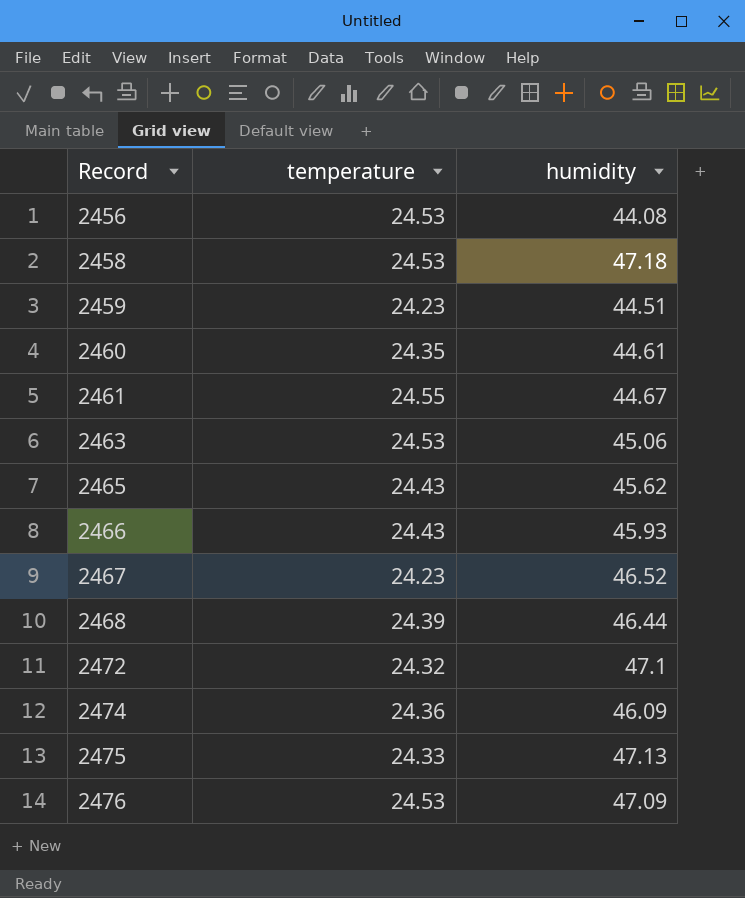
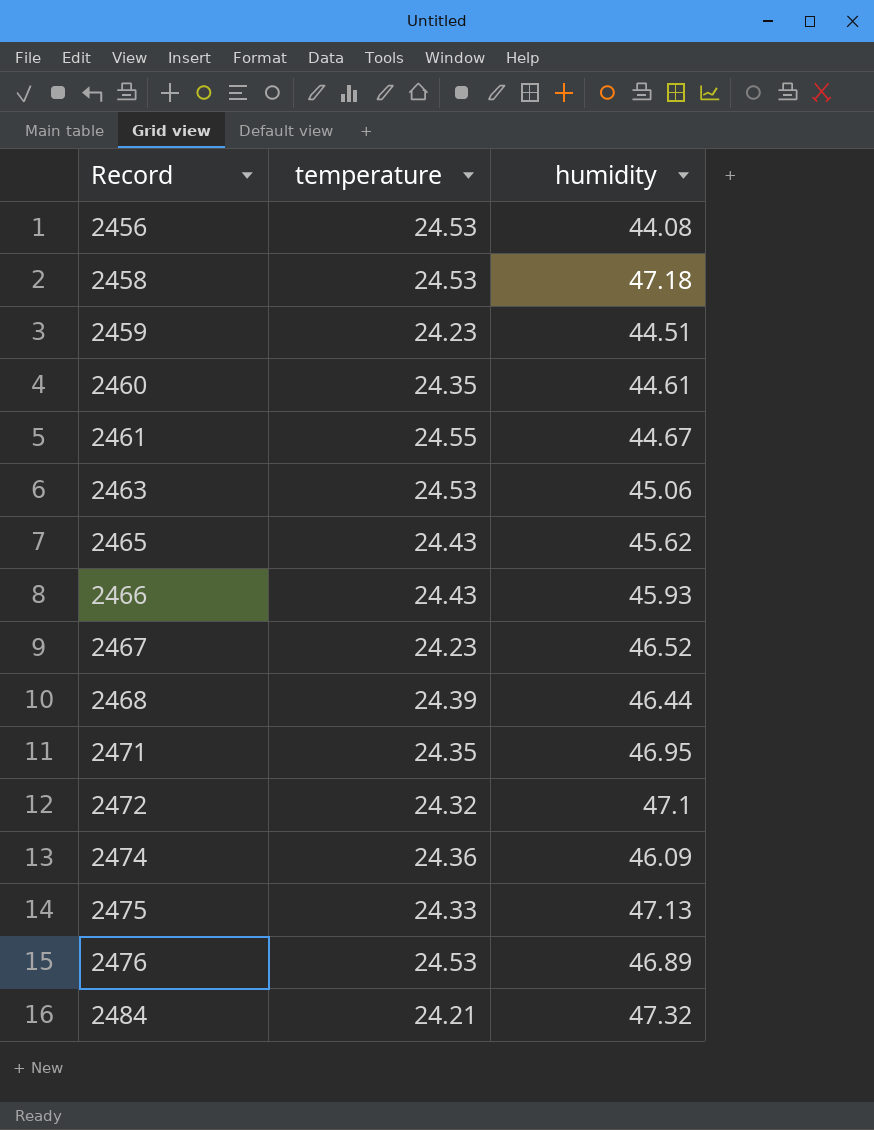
row 2471: none -> 24.35 | 46.95
2476 | humidity: 47.09 -> 46.89
row 2484: none -> 24.21 | 47.32

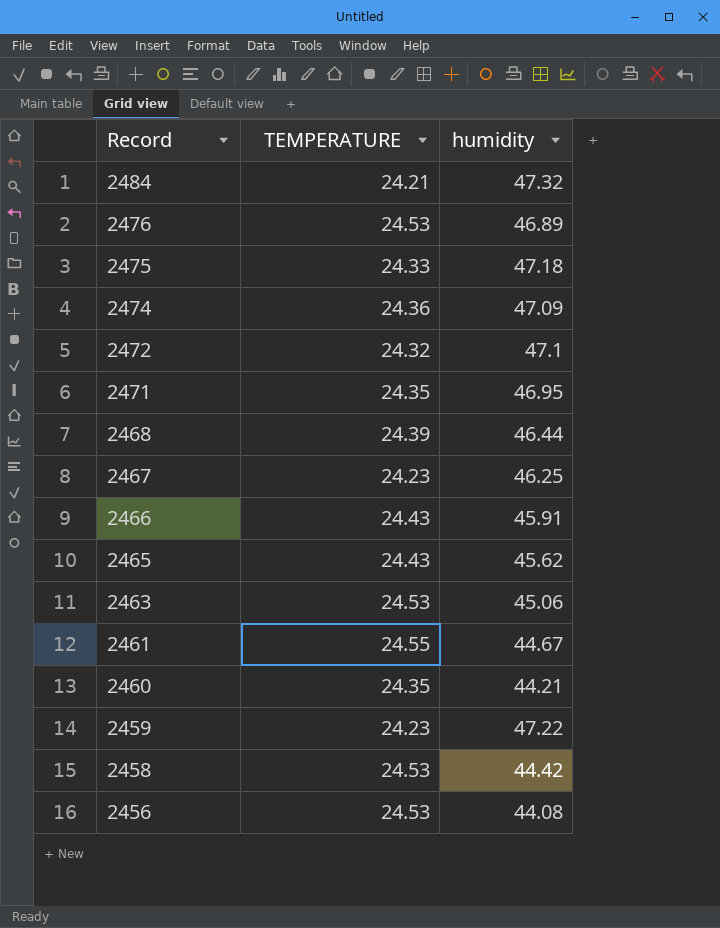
row order: Record ascending -> Record descending
column name: temperature -> TEMPERATURE
2475 | humidity: 47.13 -> 47.18
2474 | humidity: 46.09 -> 47.09
2467 | humidity: 46.52 -> 46.25
2466 | humidity: 45.93 -> 45.91
2460 | humidity: 44.61 -> 44.21
2459 | humidity: 44.51 -> 47.22
2458 | humidity: 47.18 -> 44.42

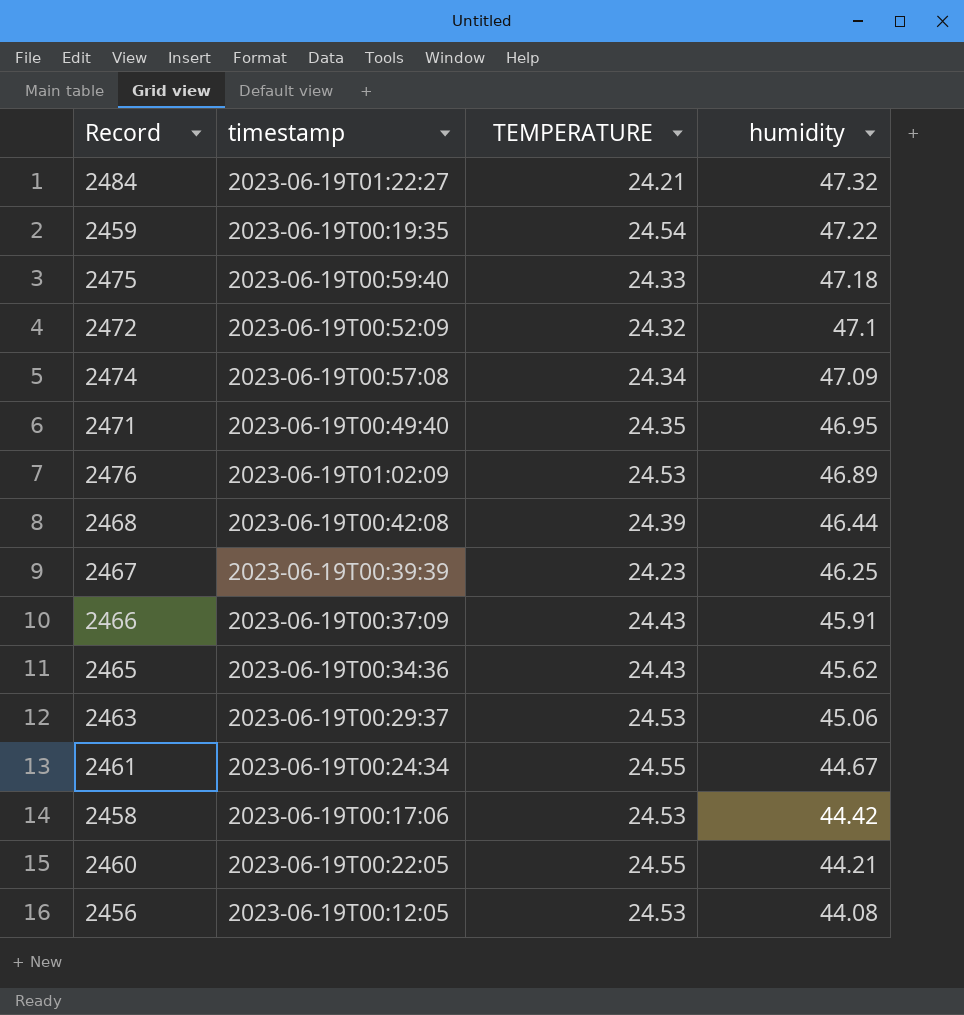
row order: Record descending -> humidity descending
column timestamp | position: none -> 2
2459 | TEMPERATURE: 24.23 -> 24.54
2474 | TEMPERATURE: 24.36 -> 24.34
2460 | TEMPERATURE: 24.35 -> 24.55

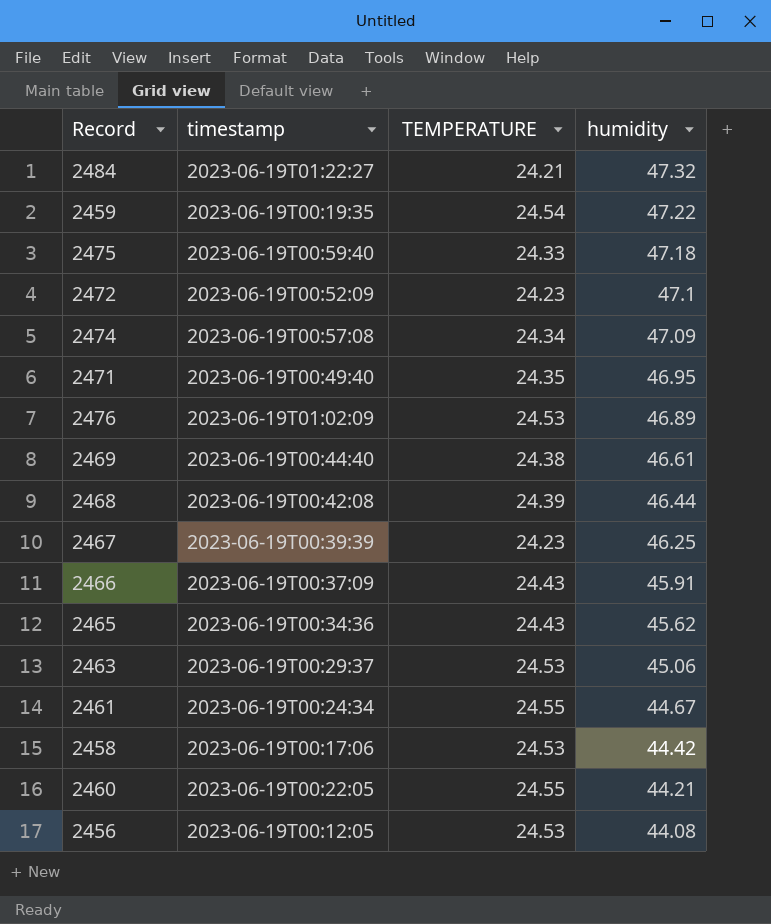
2472 | TEMPERATURE: 24.32 -> 24.23
row 2469: none -> 2023-06-19T00:44:40 | 24.38 | 46.61

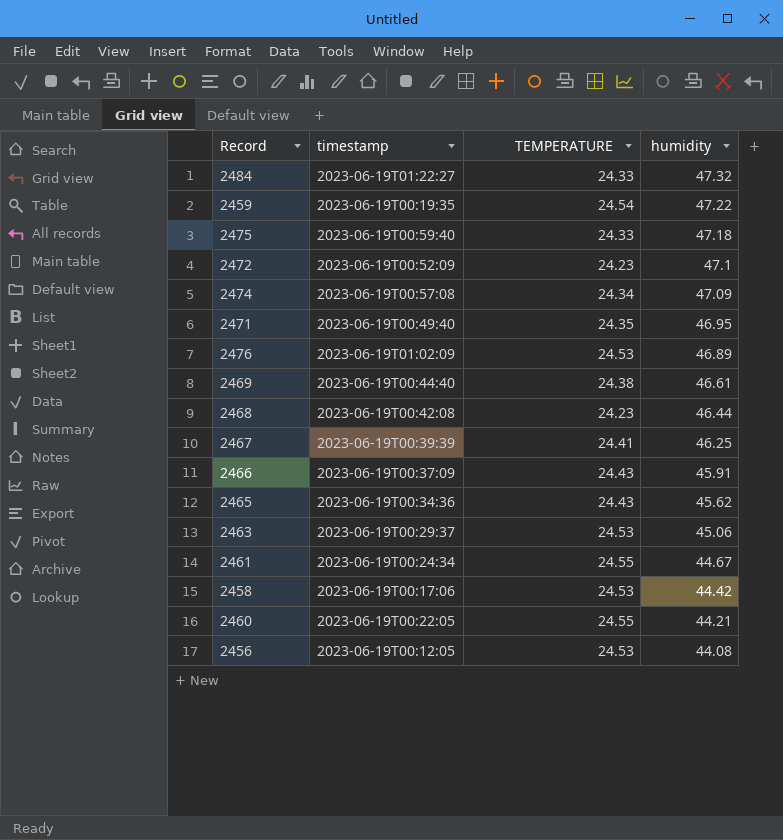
2484 | TEMPERATURE: 24.21 -> 24.33
2468 | TEMPERATURE: 24.39 -> 24.23
2467 | TEMPERATURE: 24.23 -> 24.41

